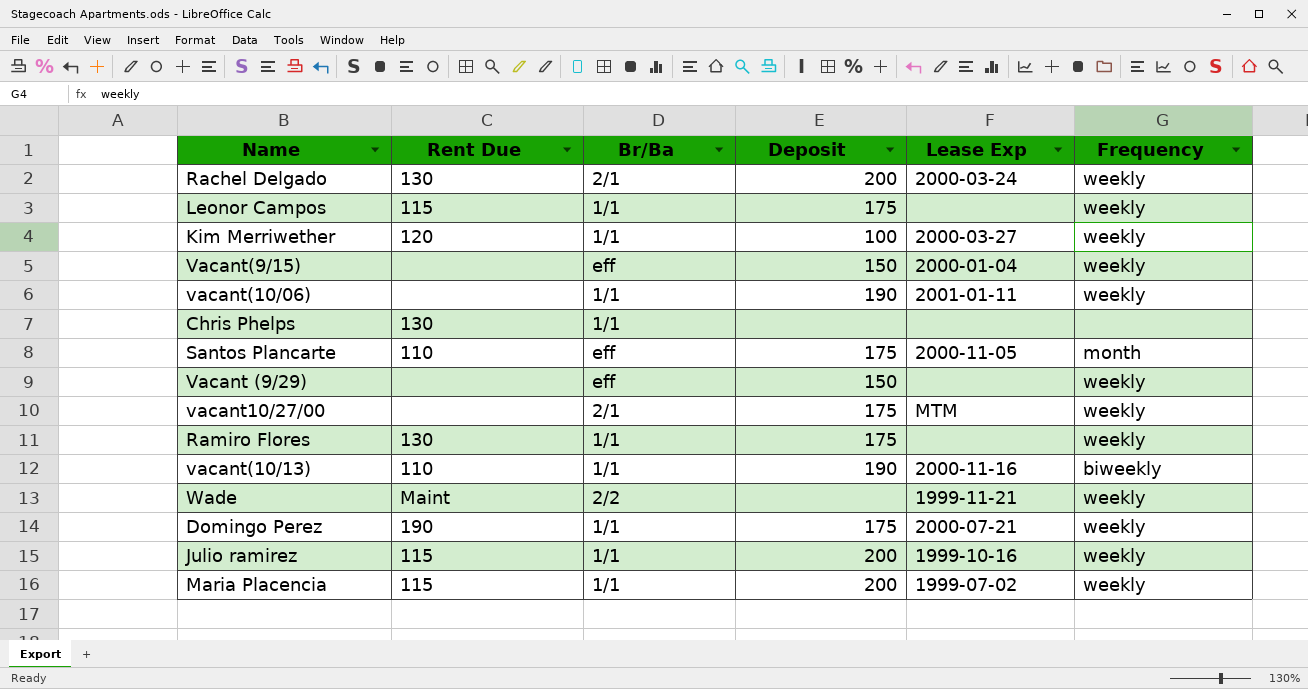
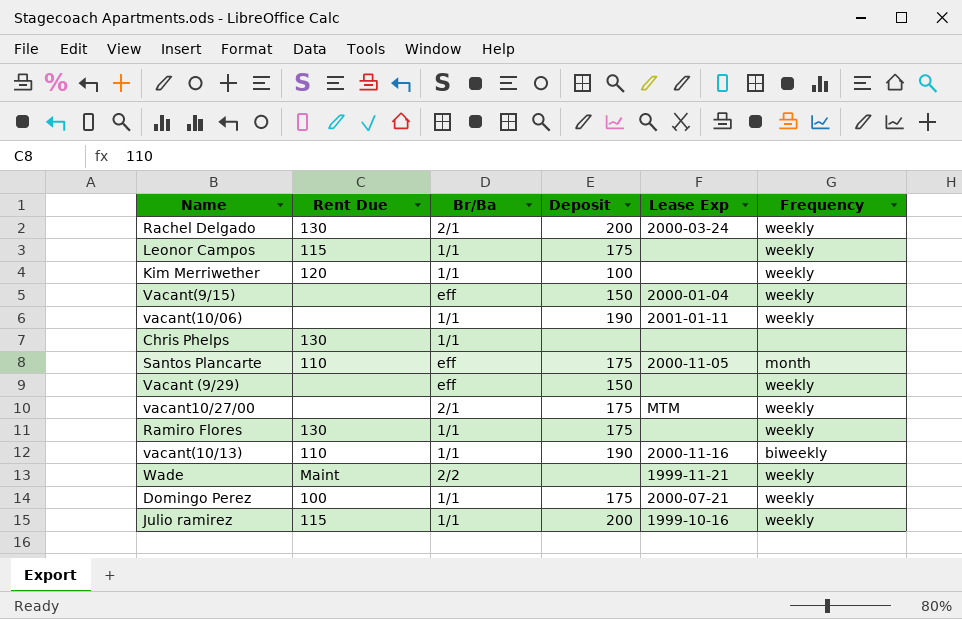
row Maria Placencia: 115 | 1/1 | 200 | 1999-07-02 | weekly -> none
Kim Merriwether | Lease Exp: 2000-03-27 -> none
Domingo Perez | Rent Due: 190 -> 100

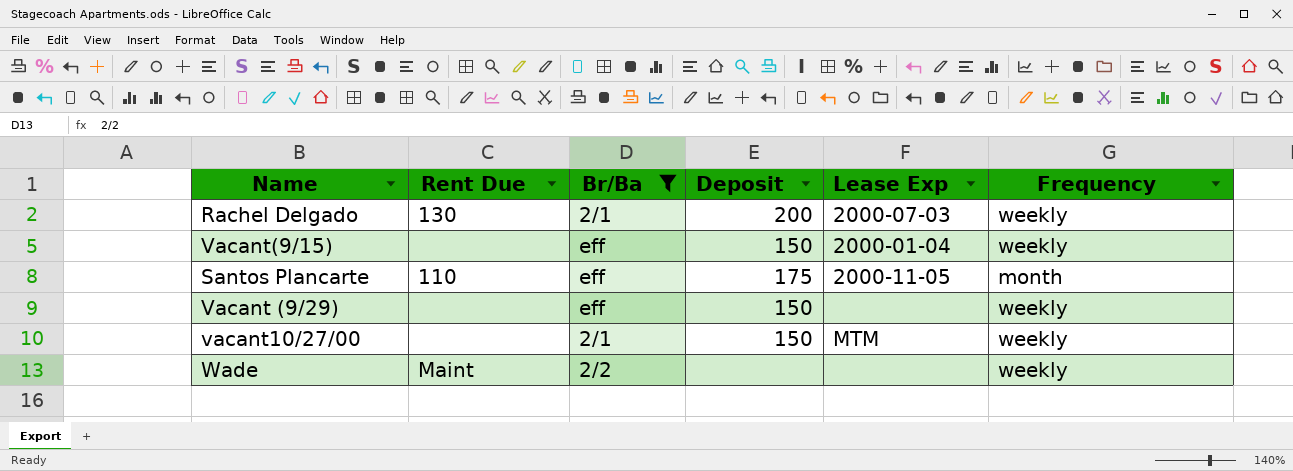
filter: none -> Br/Ba != 1/1
Rachel Delgado | Lease Exp: 2000-03-24 -> 2000-07-03
vacant10/27/00 | Deposit: 175 -> 150
Wade | Lease Exp: 1999-11-21 -> none

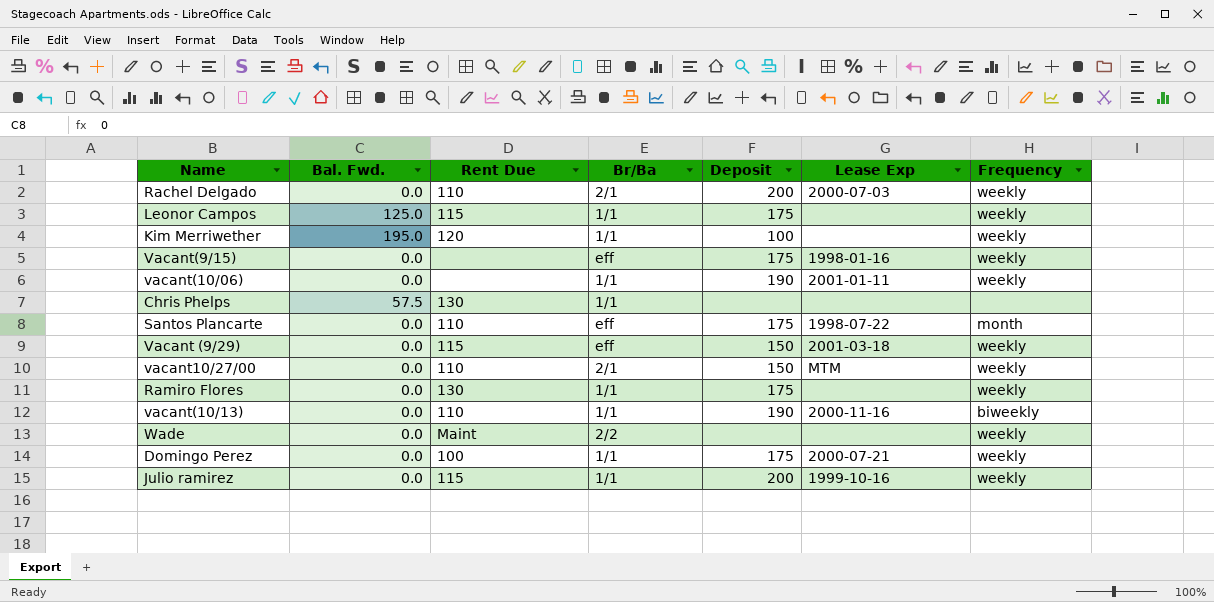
filter: Br/Ba != 1/1 -> none
column Bal. Fwd. | position: none -> 2
Rachel Delgado | Rent Due: 130 -> 110
Vacant(9/15) | Deposit: 150 -> 175
Vacant(9/15) | Lease Exp: 2000-01-04 -> 1998-01-16
Santos Plancarte | Lease Exp: 2000-11-05 -> 1998-07-22
Vacant (9/29) | Rent Due: none -> 115
Vacant (9/29) | Lease Exp: none -> 2001-03-18
vacant10/27/00 | Rent Due: none -> 110

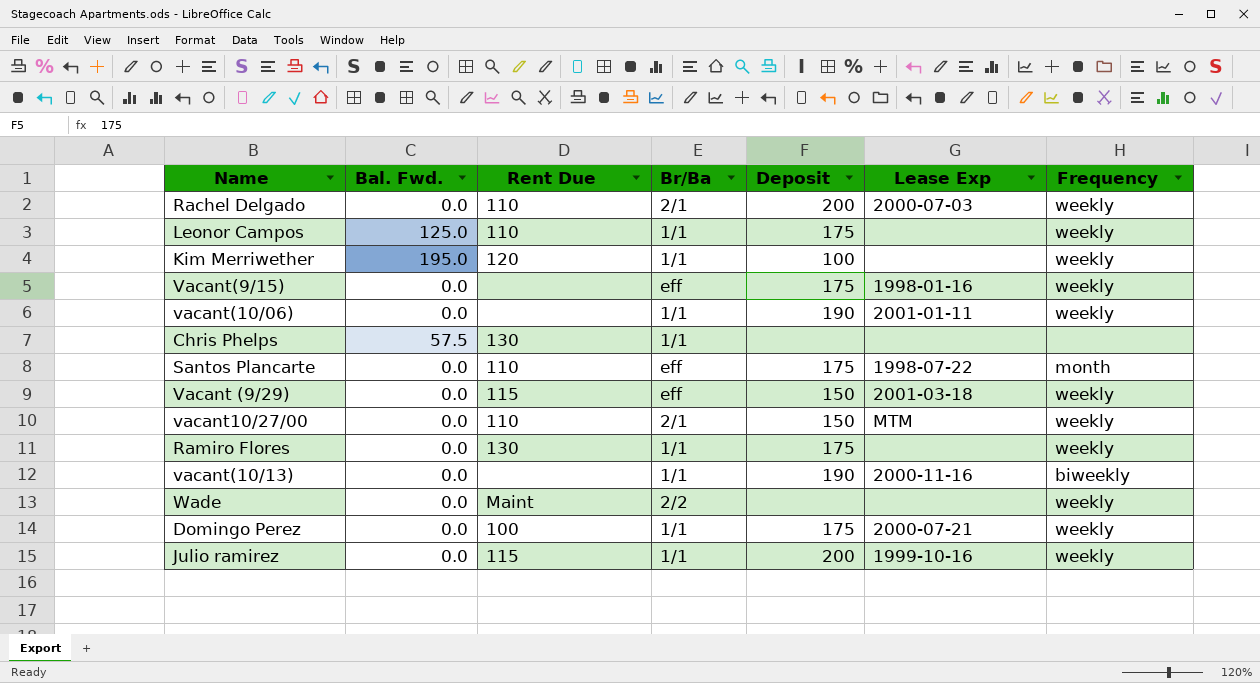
Leonor Campos | Rent Due: 115 -> 110
vacant(10/13) | Rent Due: 110 -> none

